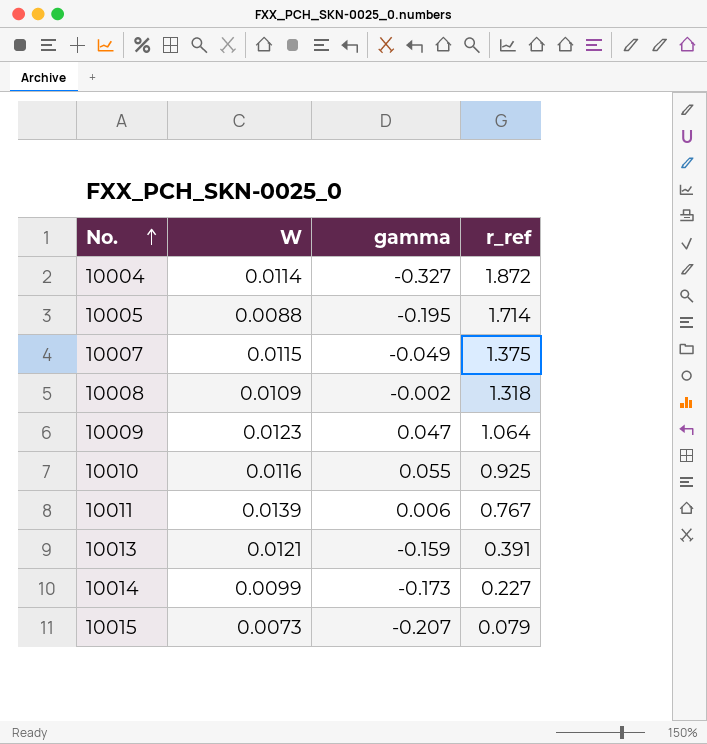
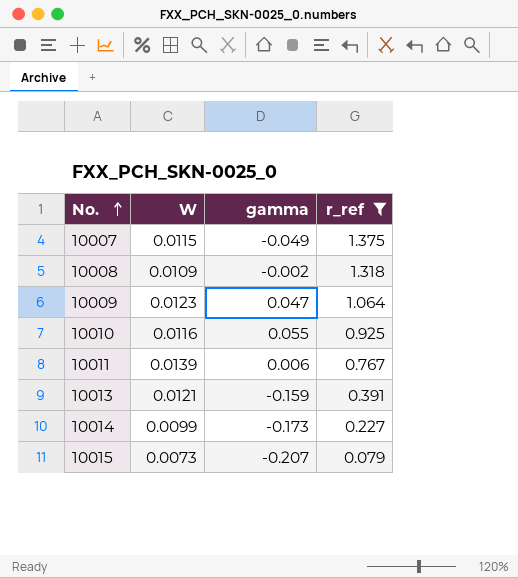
filter: none -> r_ref <= 1.375

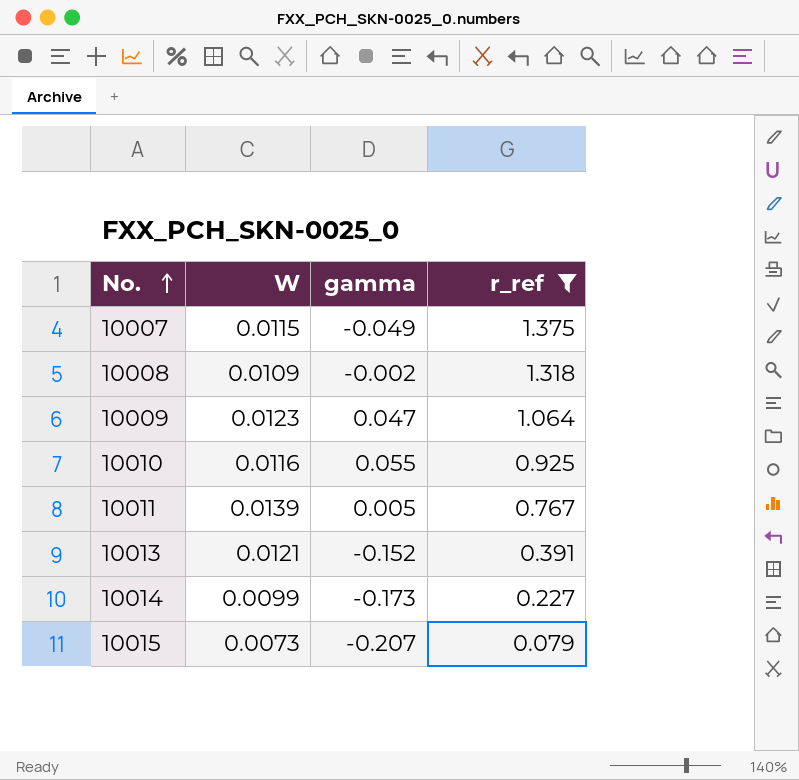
10011 | gamma: 0.006 -> 0.005
10013 | gamma: -0.159 -> -0.152

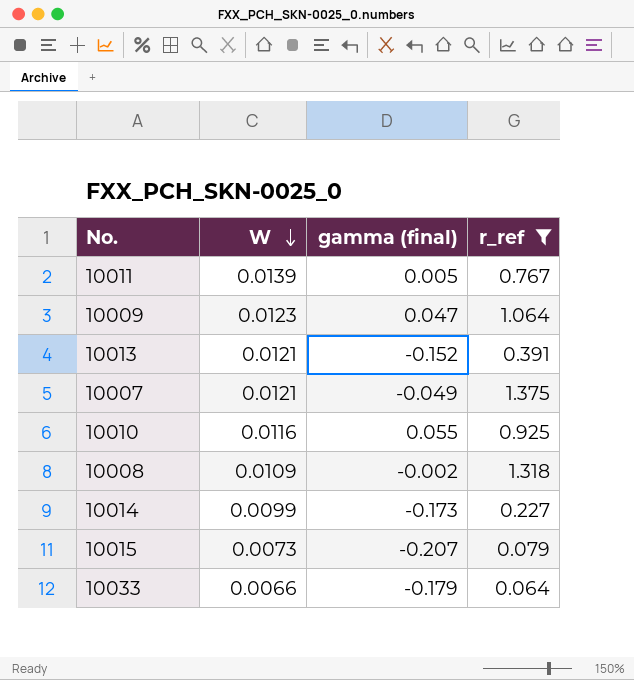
row order: No. ascending -> W descending
column name: gamma -> gamma (final)
10007 | W: 0.0115 -> 0.0121
row 10033: none -> 0.0066 | -0.179 | 0.064

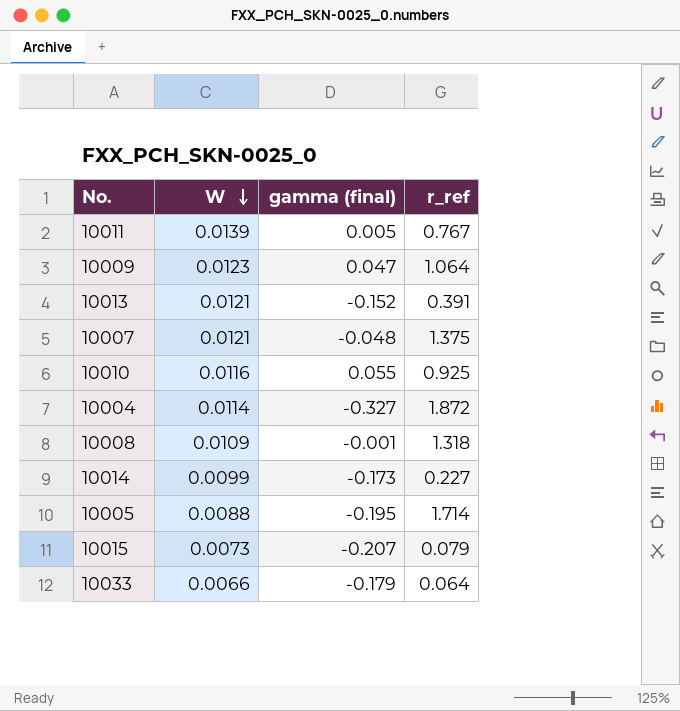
filter: r_ref <= 1.375 -> none
10007 | gamma (final): -0.049 -> -0.048
10008 | gamma (final): -0.002 -> -0.001

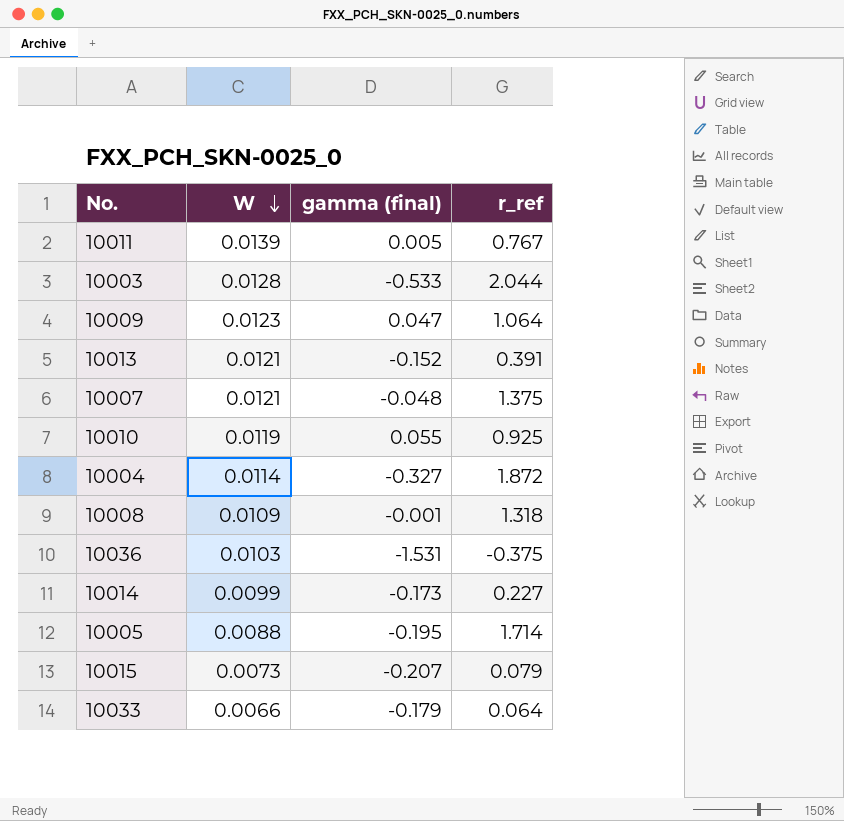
row 10003: none -> 0.0128 | -0.533 | 2.044
10010 | W: 0.0116 -> 0.0119
row 10036: none -> 0.0103 | -1.531 | -0.375

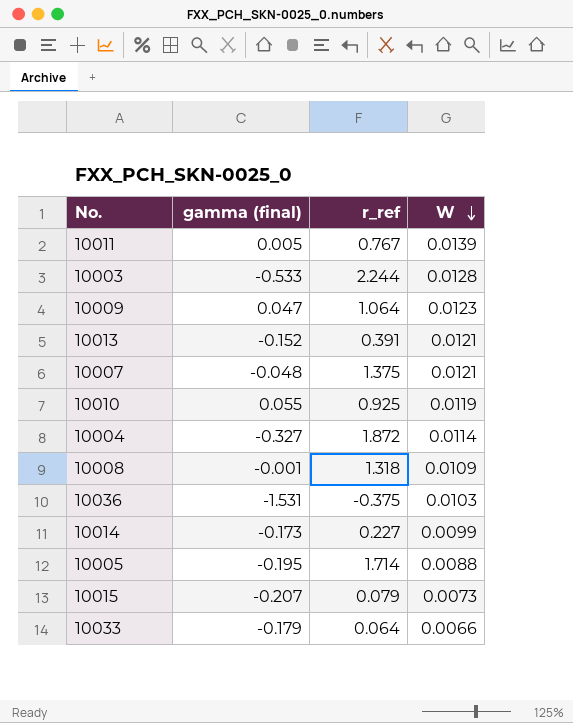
column W | position: 2 -> 4
10003 | r_ref: 2.044 -> 2.244

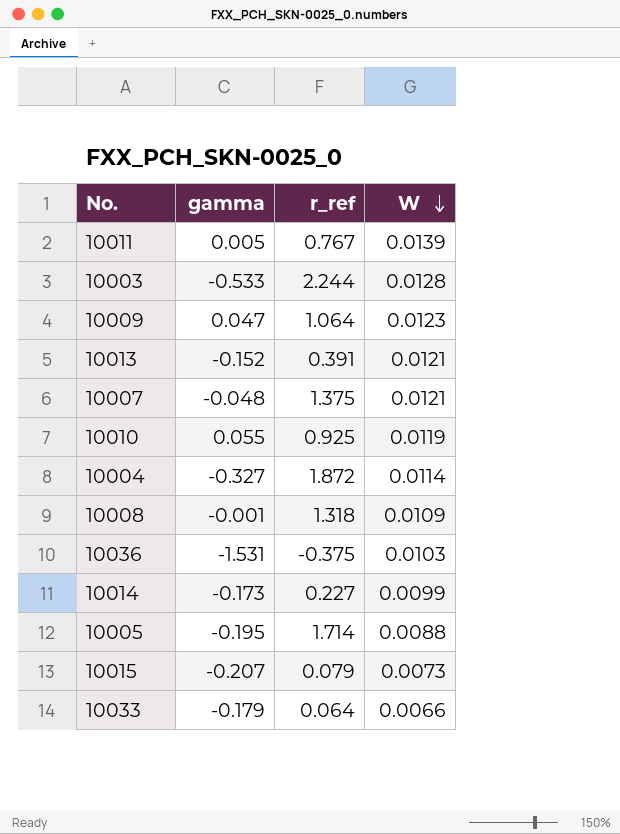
column name: gamma (final) -> gamma

